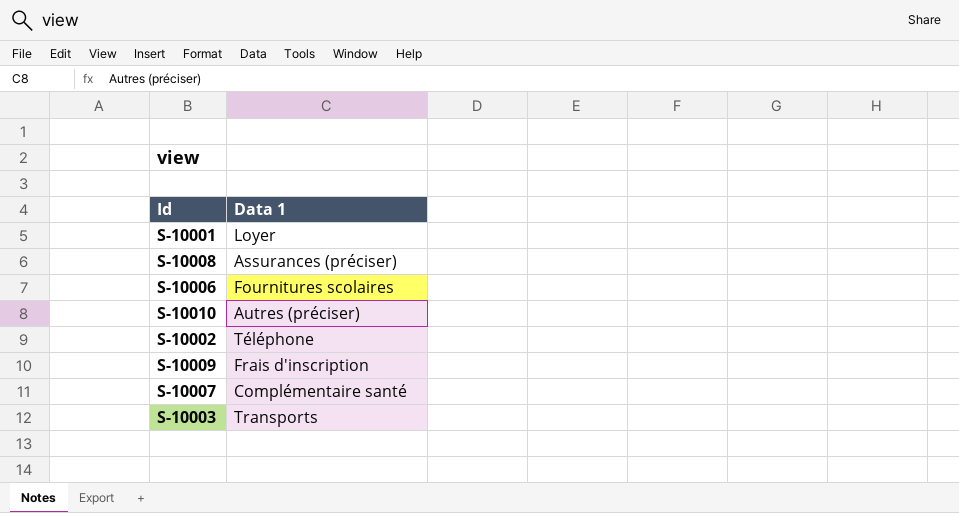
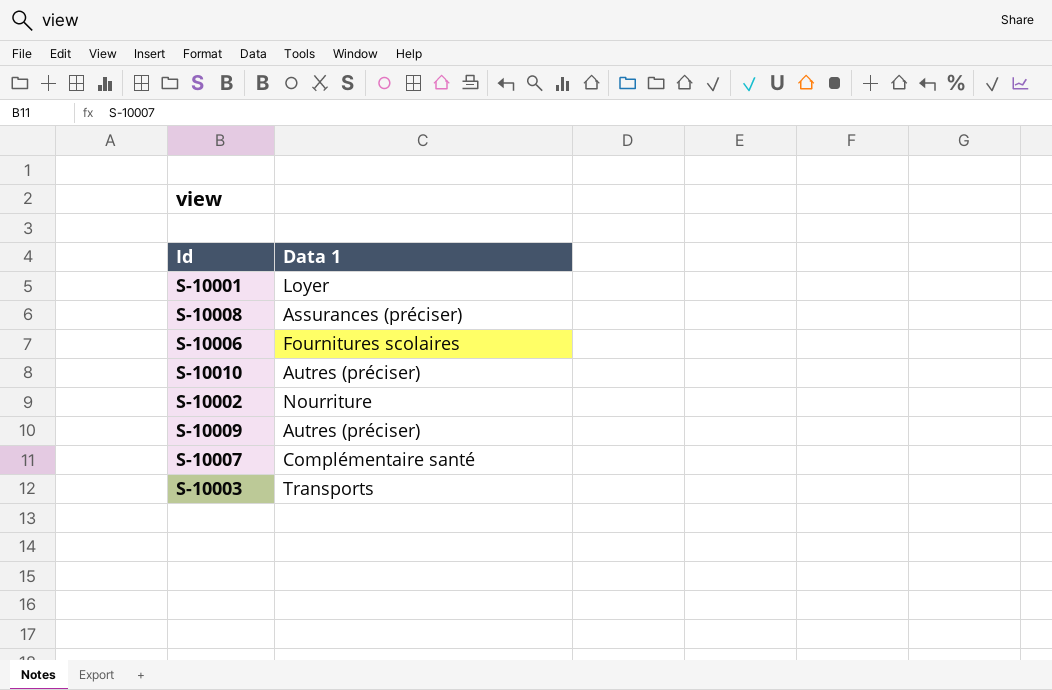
S-10002 | Data 1: Téléphone -> Nourriture
S-10009 | Data 1: Frais d'inscription -> Autres (préciser)

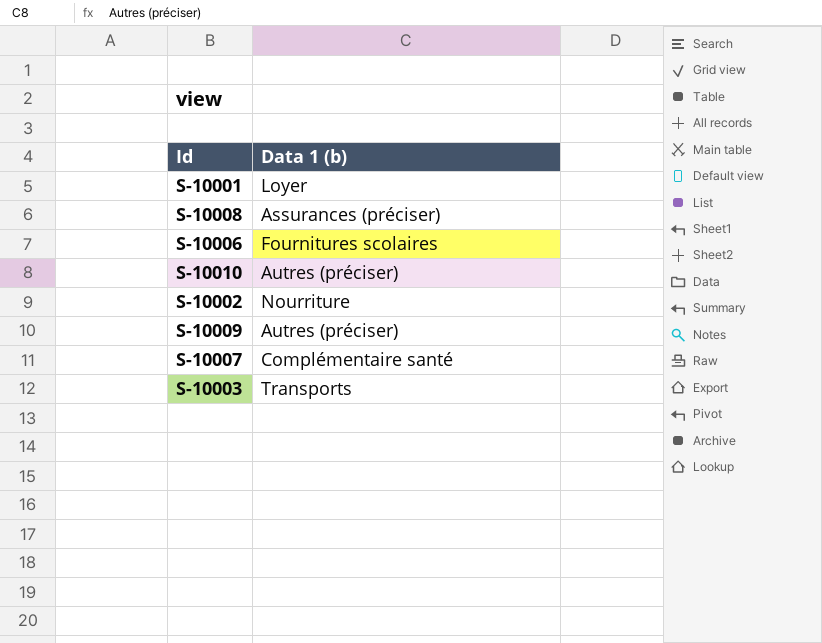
column name: Data 1 -> Data 1 (b)

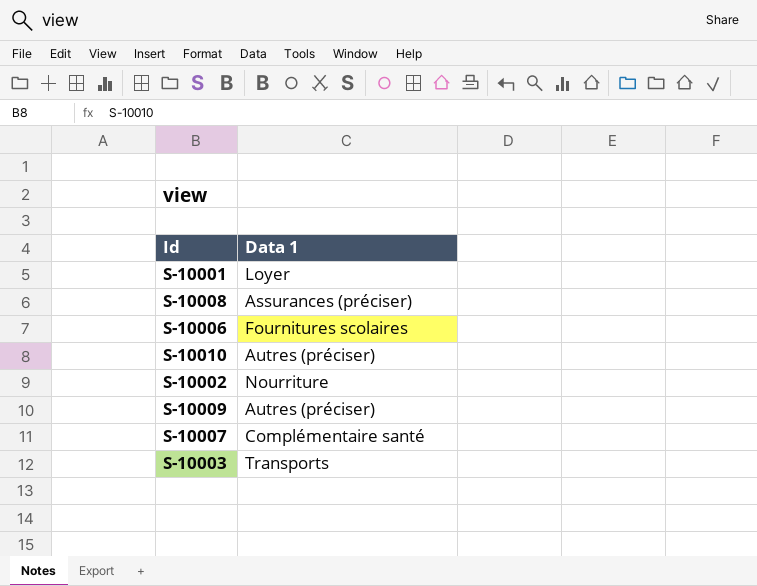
column name: Data 1 (b) -> Data 1

